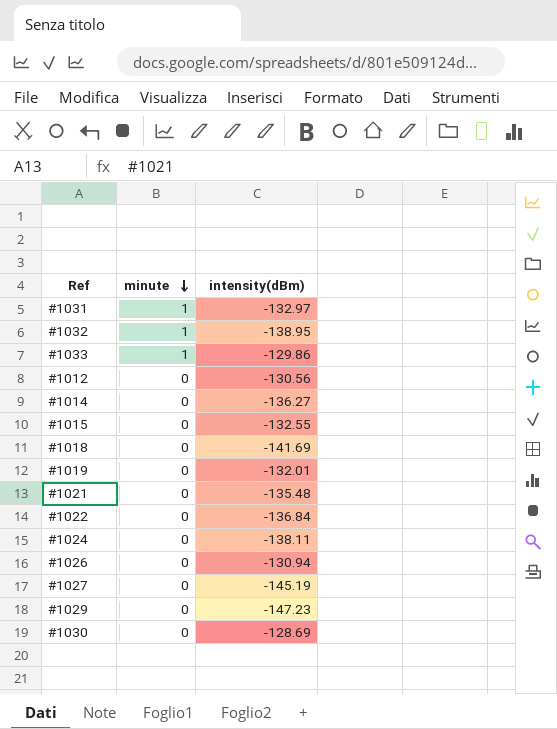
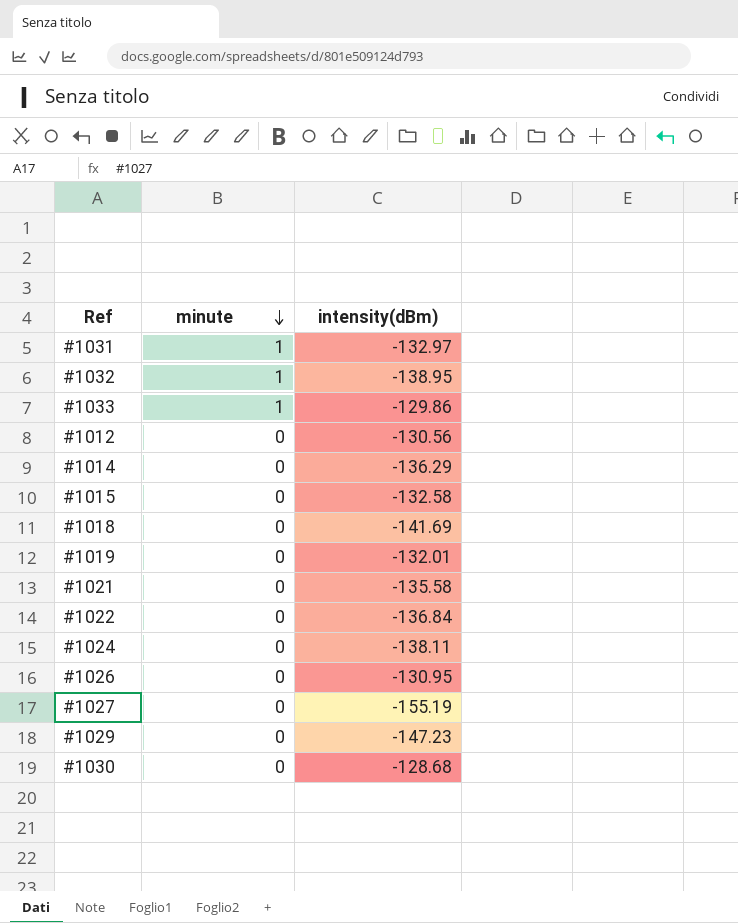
#1014 | intensity(dBm): -136.27 -> -136.29
#1015 | intensity(dBm): -132.55 -> -132.58
#1021 | intensity(dBm): -135.48 -> -135.58
#1026 | intensity(dBm): -130.94 -> -130.95
#1027 | intensity(dBm): -145.19 -> -155.19
#1030 | intensity(dBm): -128.69 -> -128.68

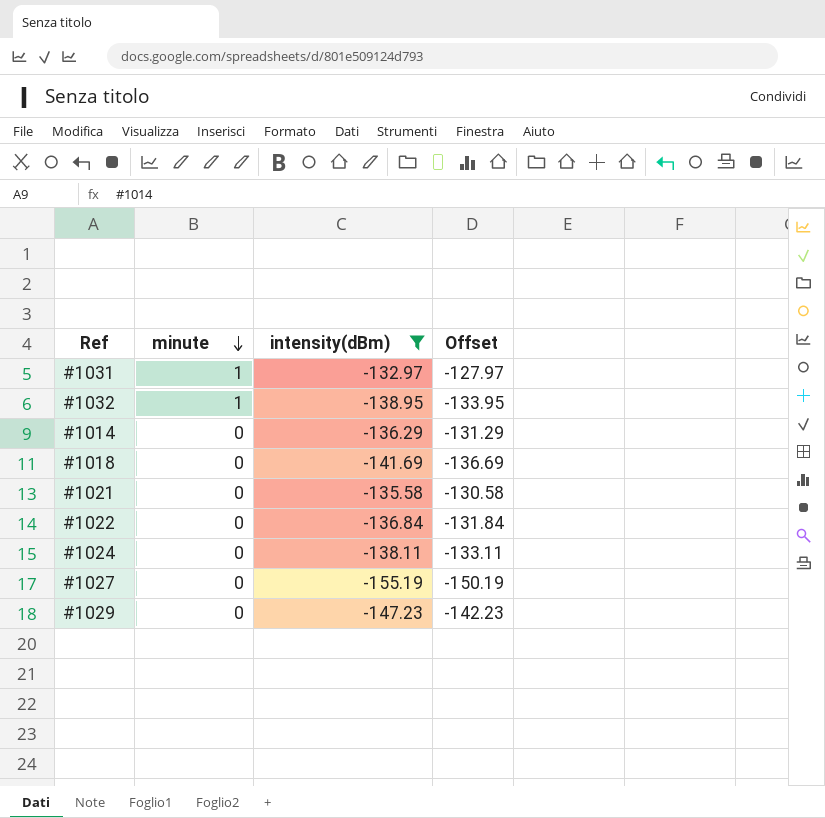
filter: none -> intensity(dBm) <= -132.97
column Offset | formula: none -> [intensity(dBm)] + 5

